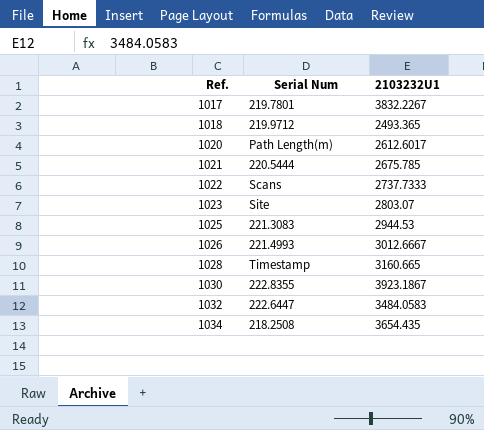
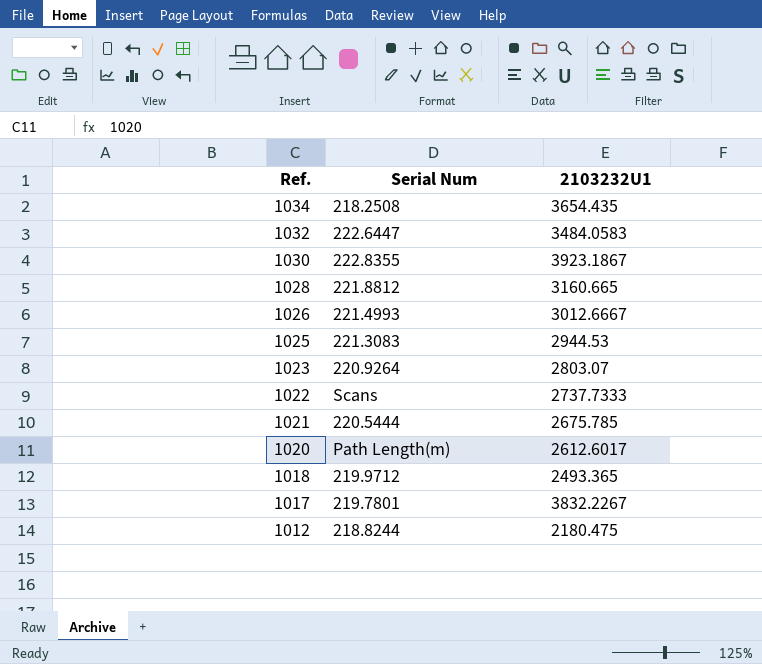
row order: Ref. ascending -> Ref. descending
1028 | Serial Num: Timestamp -> 221.8812
1023 | Serial Num: Site -> 220.9264
row 1012: none -> 218.8244 | 2180.475

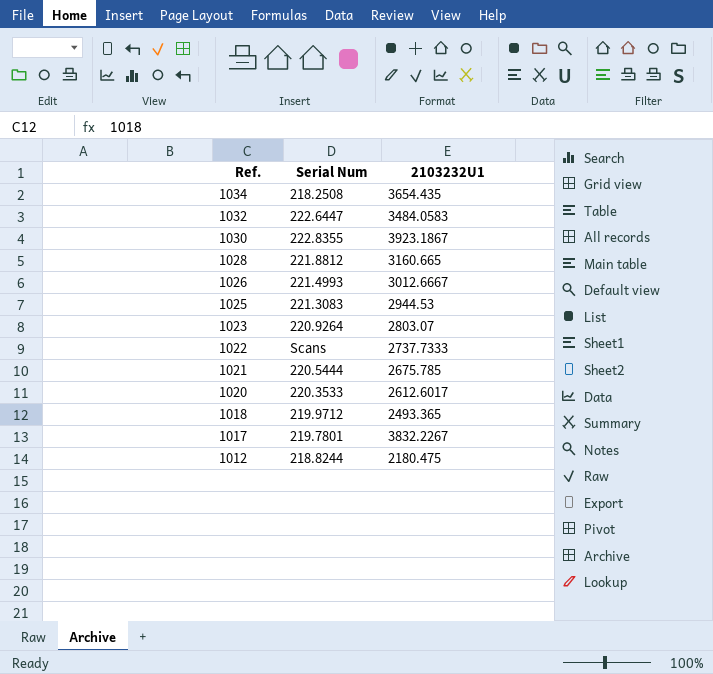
1020 | Serial Num: Path Length(m) -> 220.3533

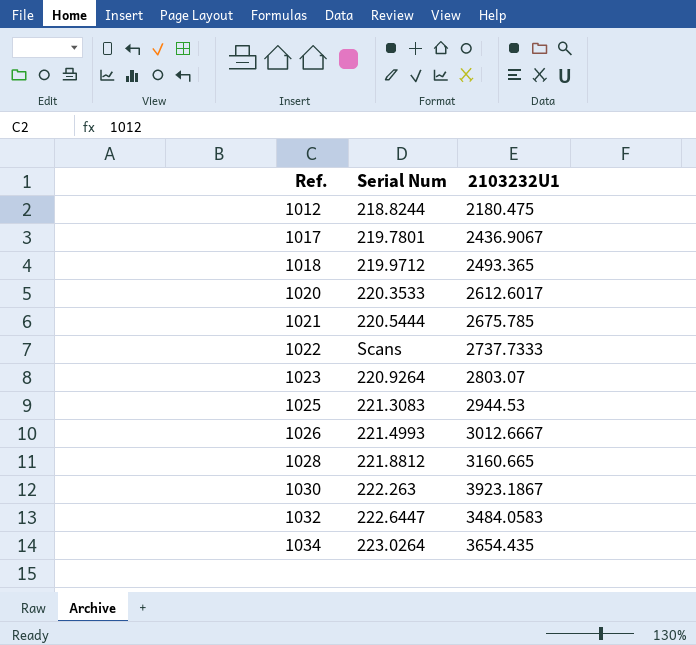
row order: Ref. descending -> Ref. ascending
1017 | 2103232U1: 3832.2267 -> 2436.9067
1030 | Serial Num: 222.8355 -> 222.263
1034 | Serial Num: 218.2508 -> 223.0264

